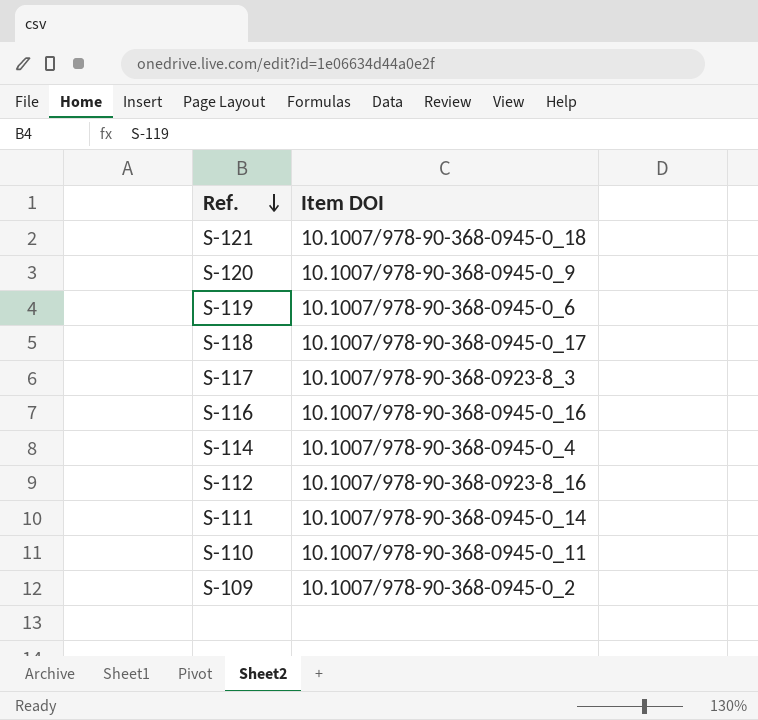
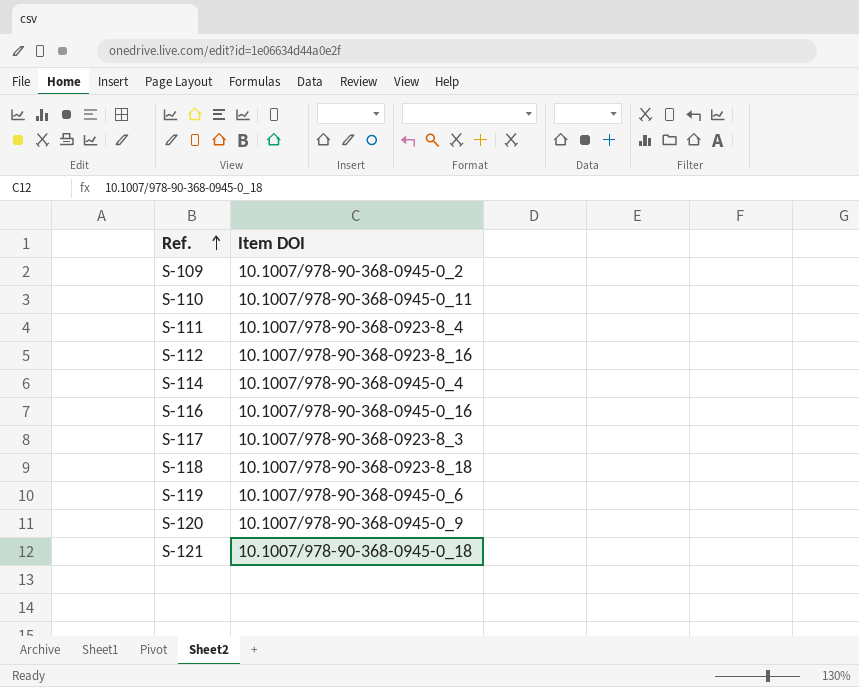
row order: Ref. descending -> Ref. ascending
S-111 | Item DOI: 10.1007/978-90-368-0945-0_14 -> 10.1007/978-90-368-0923-8_4
S-118 | Item DOI: 10.1007/978-90-368-0945-0_17 -> 10.1007/978-90-368-0923-8_18

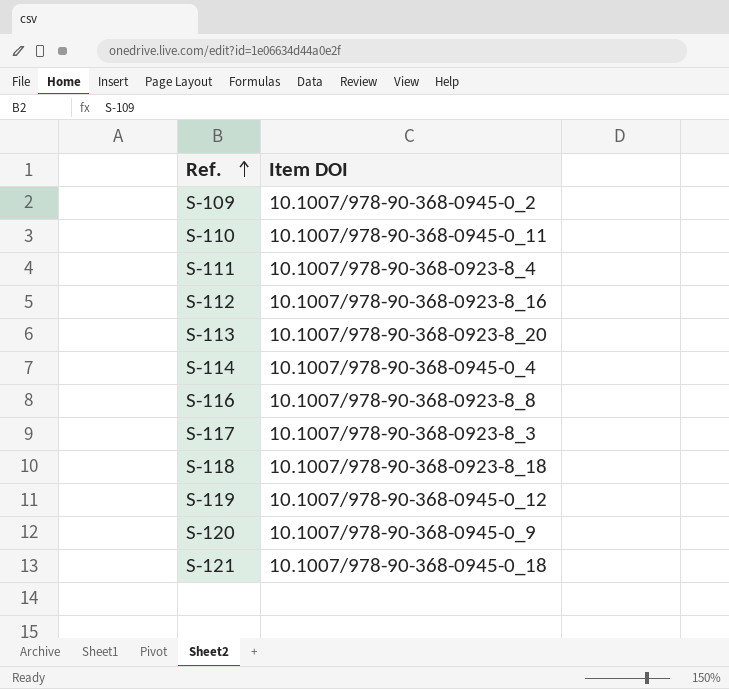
row S-113: none -> 10.1007/978-90-368-0923-8_20
S-116 | Item DOI: 10.1007/978-90-368-0945-0_16 -> 10.1007/978-90-368-0923-8_8
S-119 | Item DOI: 10.1007/978-90-368-0945-0_6 -> 10.1007/978-90-368-0945-0_12

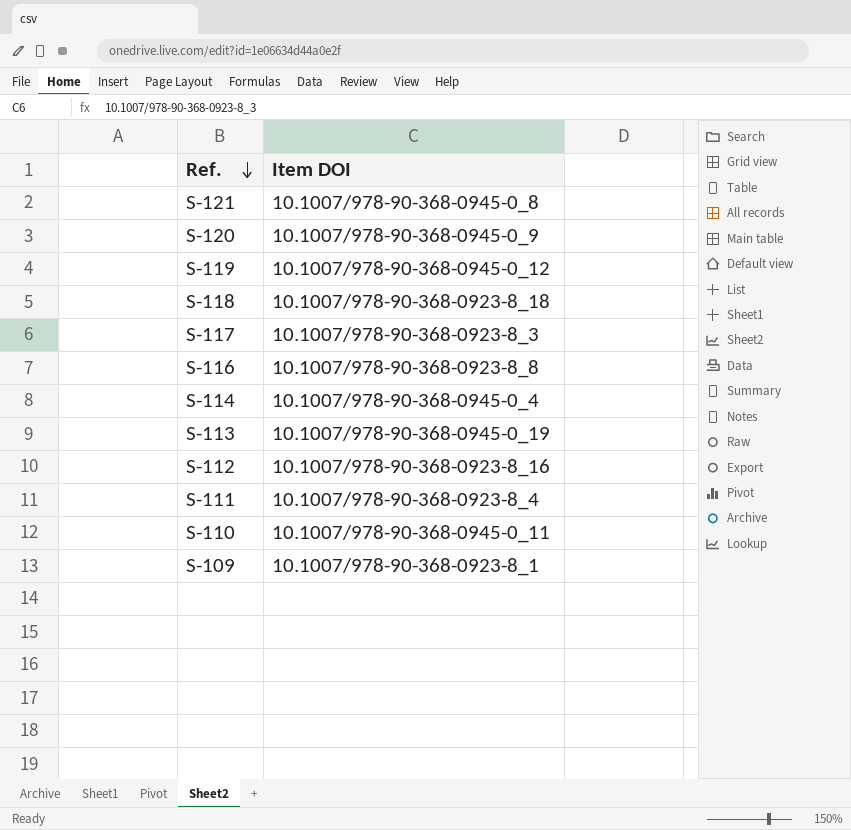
row order: Ref. ascending -> Ref. descending
S-121 | Item DOI: 10.1007/978-90-368-0945-0_18 -> 10.1007/978-90-368-0945-0_8
S-113 | Item DOI: 10.1007/978-90-368-0923-8_20 -> 10.1007/978-90-368-0945-0_19
S-109 | Item DOI: 10.1007/978-90-368-0945-0_2 -> 10.1007/978-90-368-0923-8_1

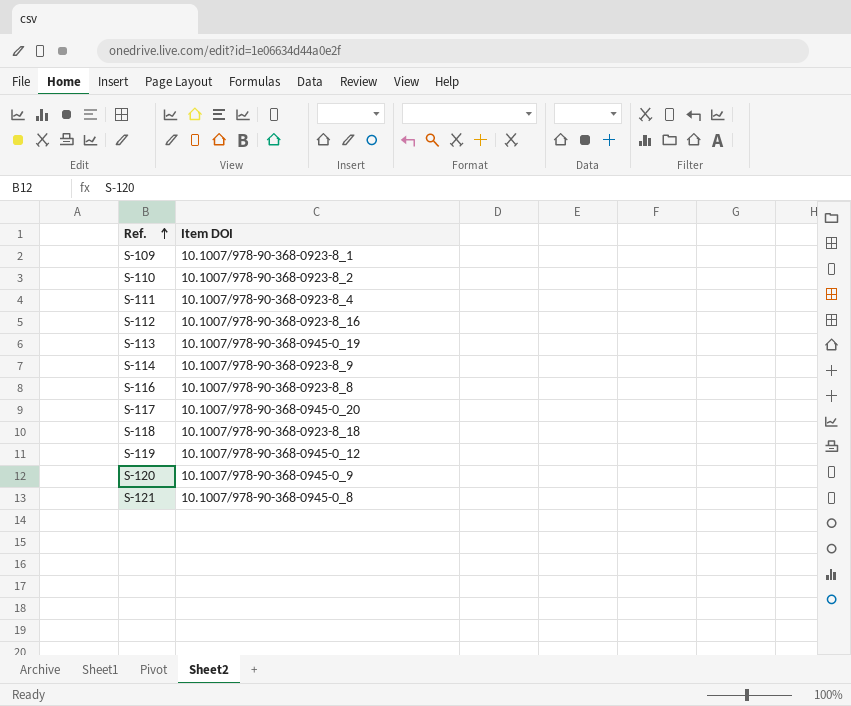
row order: Ref. descending -> Ref. ascending
S-110 | Item DOI: 10.1007/978-90-368-0945-0_11 -> 10.1007/978-90-368-0923-8_2
S-114 | Item DOI: 10.1007/978-90-368-0945-0_4 -> 10.1007/978-90-368-0923-8_9
S-117 | Item DOI: 10.1007/978-90-368-0923-8_3 -> 10.1007/978-90-368-0945-0_20

